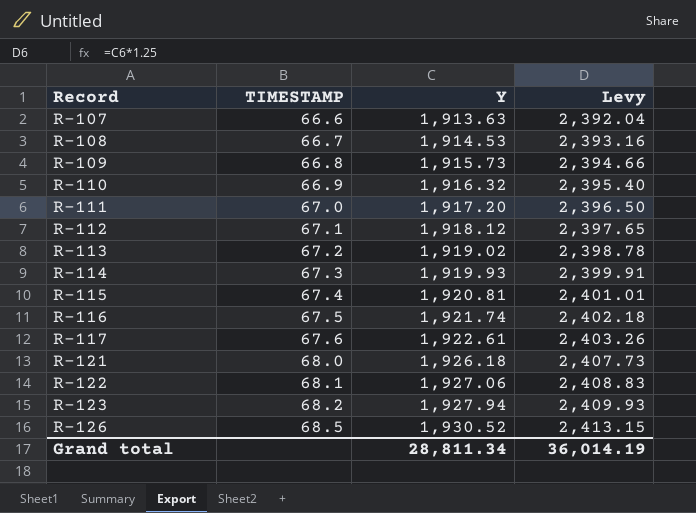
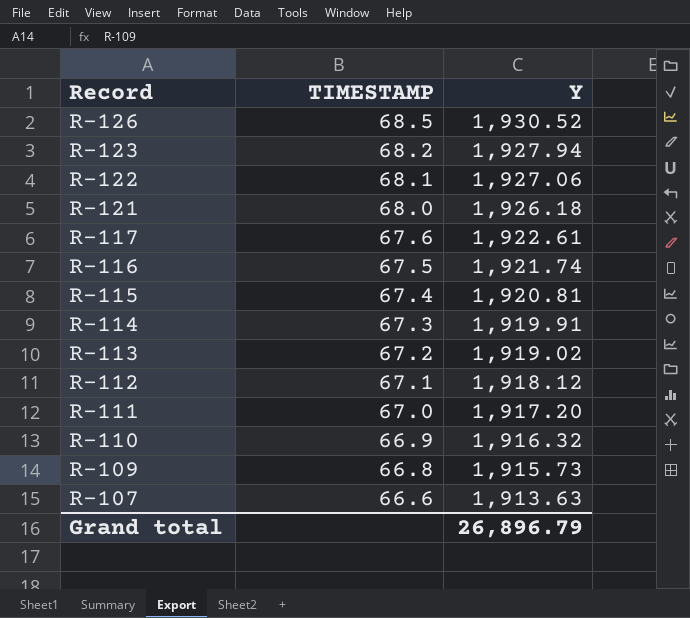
row order: Record ascending -> Record descending
column Levy | formula: [Y] * 1.25 -> none
row R-108: 66.7 | 1,914.53 | 2,393.16 -> none
R-114 | Y: 1,919.93 -> 1,919.91
Grand total | Y: 28,811.34 -> 26,896.79

